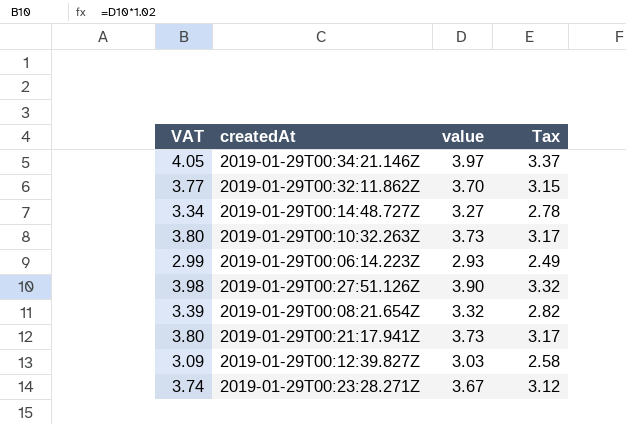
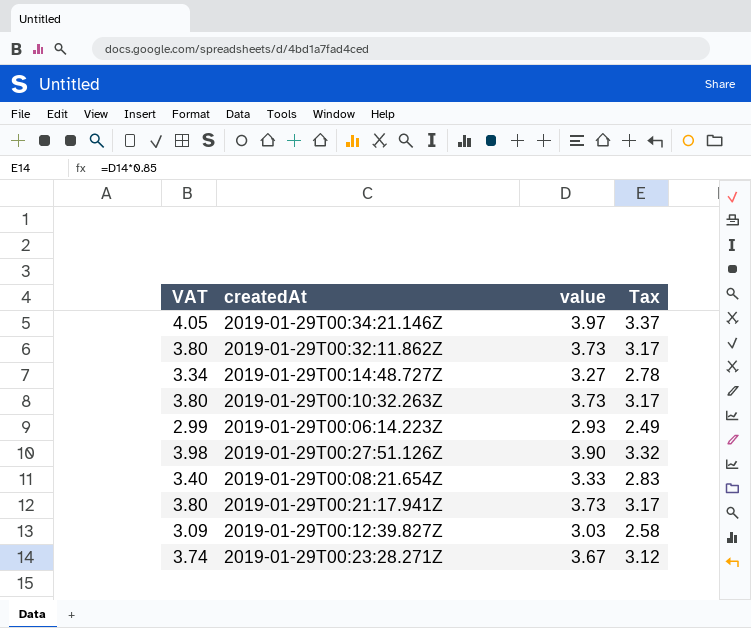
2019-01-29T00:32:11.862Z | VAT: 3.77 -> 3.80
2019-01-29T00:32:11.862Z | value: 3.70 -> 3.73
2019-01-29T00:32:11.862Z | Tax: 3.15 -> 3.17
2019-01-29T00:08:21.654Z | VAT: 3.39 -> 3.40
2019-01-29T00:08:21.654Z | value: 3.32 -> 3.33
2019-01-29T00:08:21.654Z | Tax: 2.82 -> 2.83

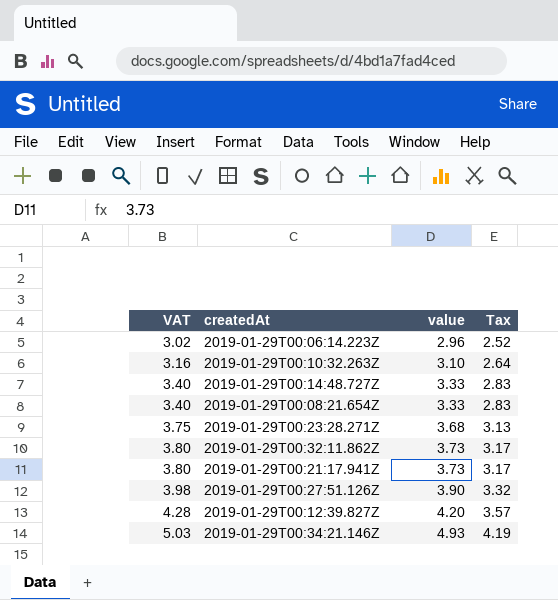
row order: none -> VAT ascending
2019-01-29T00:06:14.223Z | VAT: 2.99 -> 3.02
2019-01-29T00:06:14.223Z | value: 2.93 -> 2.96
2019-01-29T00:06:14.223Z | Tax: 2.49 -> 2.52
2019-01-29T00:10:32.263Z | VAT: 3.80 -> 3.16
2019-01-29T00:10:32.263Z | value: 3.73 -> 3.10
2019-01-29T00:10:32.263Z | Tax: 3.17 -> 2.64
2019-01-29T00:14:48.727Z | VAT: 3.34 -> 3.40
2019-01-29T00:14:48.727Z | value: 3.27 -> 3.33
2019-01-29T00:14:48.727Z | Tax: 2.78 -> 2.83
2019-01-29T00:23:28.271Z | VAT: 3.74 -> 3.75
2019-01-29T00:23:28.271Z | value: 3.67 -> 3.68
2019-01-29T00:23:28.271Z | Tax: 3.12 -> 3.13
2019-01-29T00:12:39.827Z | VAT: 3.09 -> 4.28
2019-01-29T00:12:39.827Z | value: 3.03 -> 4.20
2019-01-29T00:12:39.827Z | Tax: 2.58 -> 3.57
2019-01-29T00:34:21.146Z | VAT: 4.05 -> 5.03
2019-01-29T00:34:21.146Z | value: 3.97 -> 4.93
2019-01-29T00:34:21.146Z | Tax: 3.37 -> 4.19

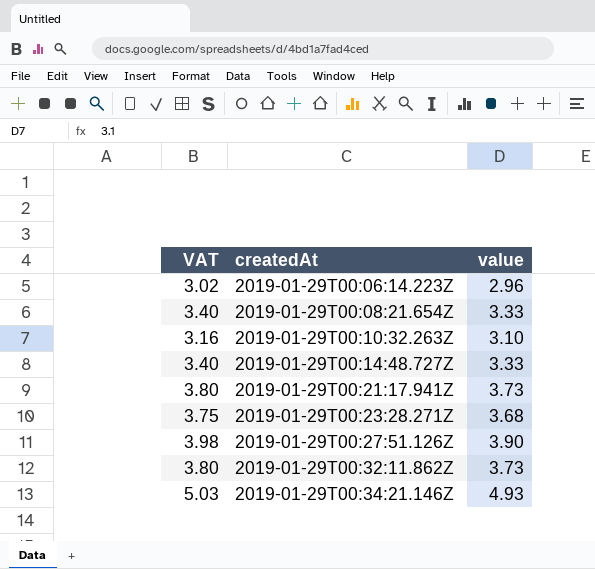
row order: VAT ascending -> createdAt ascending
column Tax | formula: [value] * 0.85 -> none
row 2019-01-29T00:12:39.827Z: 4.28 | 4.20 | 3.57 -> none

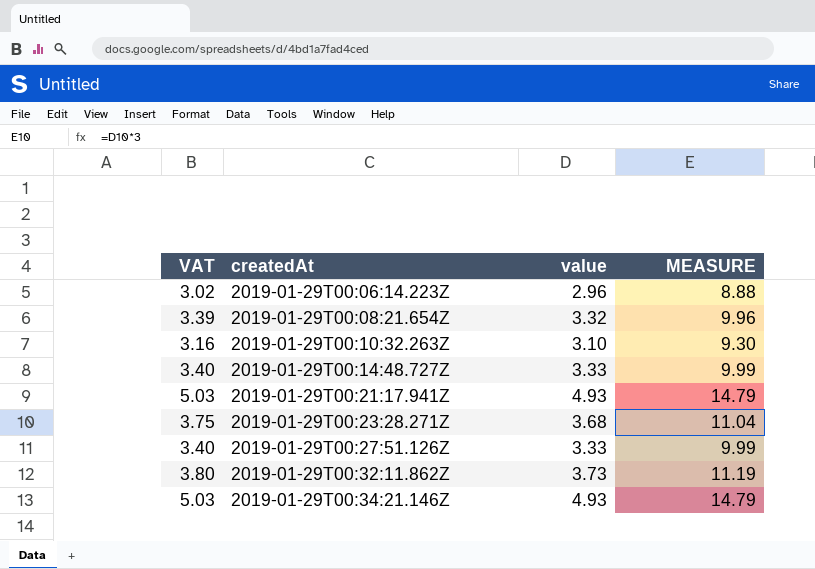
column MEASURE | formula: none -> [value] * 3
2019-01-29T00:08:21.654Z | VAT: 3.40 -> 3.39
2019-01-29T00:08:21.654Z | value: 3.33 -> 3.32
2019-01-29T00:21:17.941Z | VAT: 3.80 -> 5.03
2019-01-29T00:21:17.941Z | value: 3.73 -> 4.93
2019-01-29T00:27:51.126Z | VAT: 3.98 -> 3.40
2019-01-29T00:27:51.126Z | value: 3.90 -> 3.33

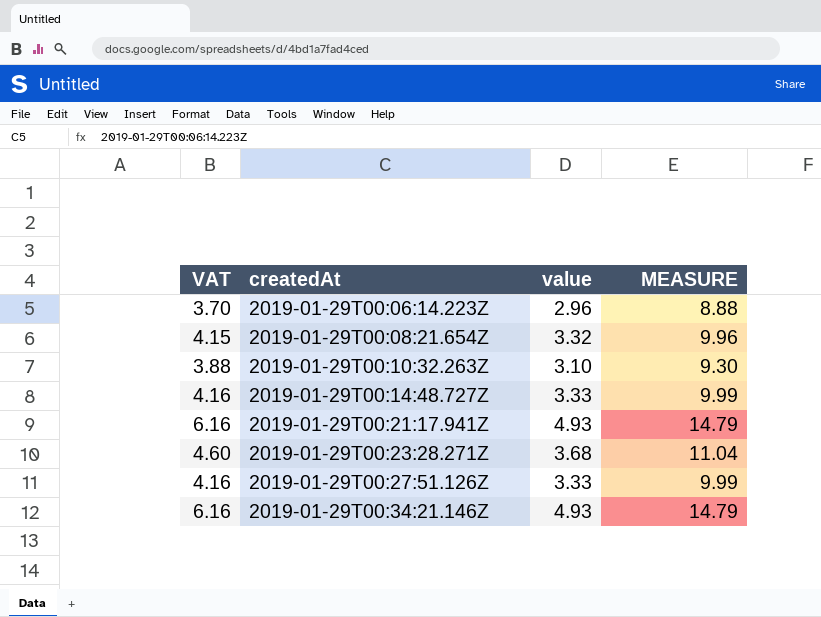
column VAT | formula: [value] * 1.02 -> [value] * 1.25
row 2019-01-29T00:32:11.862Z: 3.80 | 3.73 | 11.19 -> none

